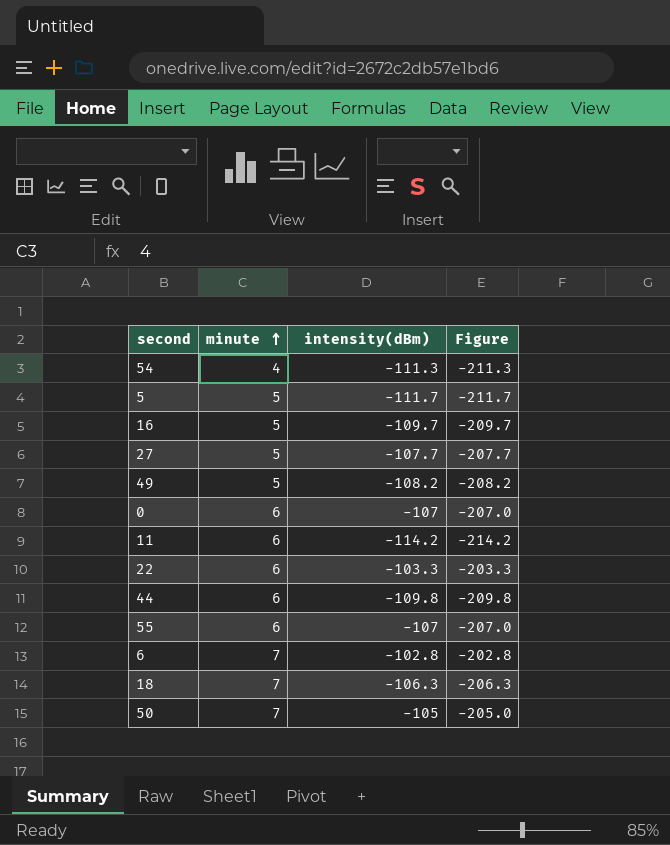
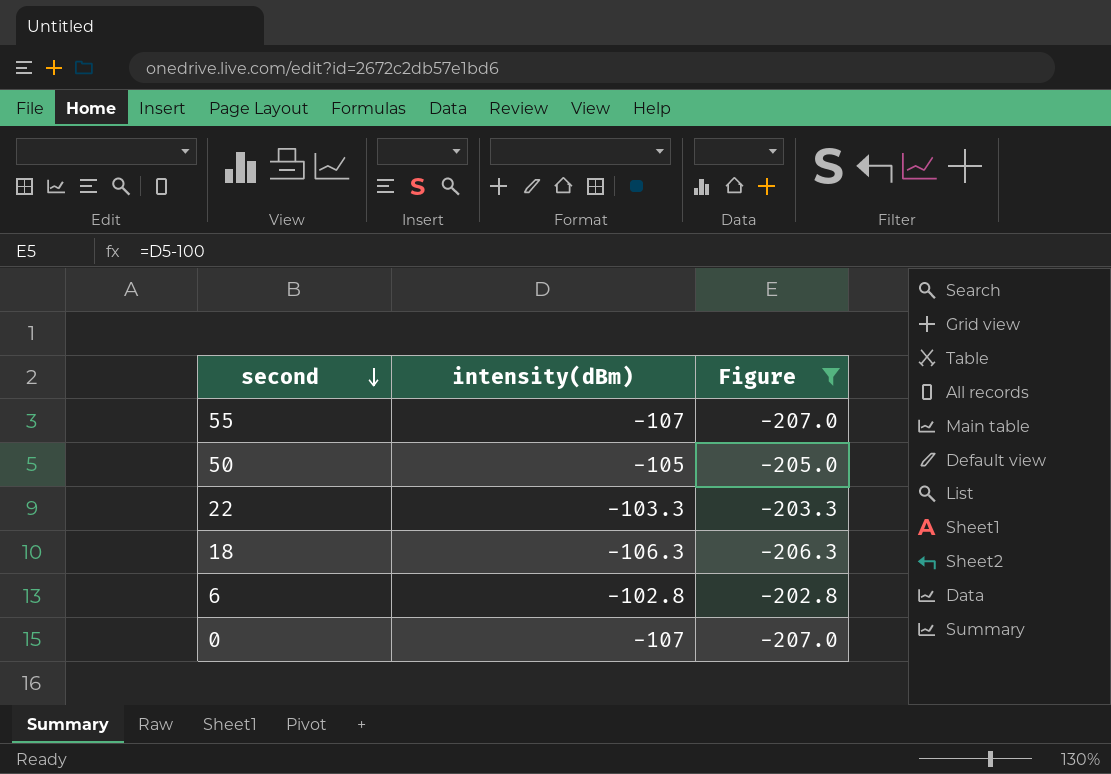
filter: none -> Figure >= -207.0
row order: minute ascending -> second descending
column minute | position: 2 -> none

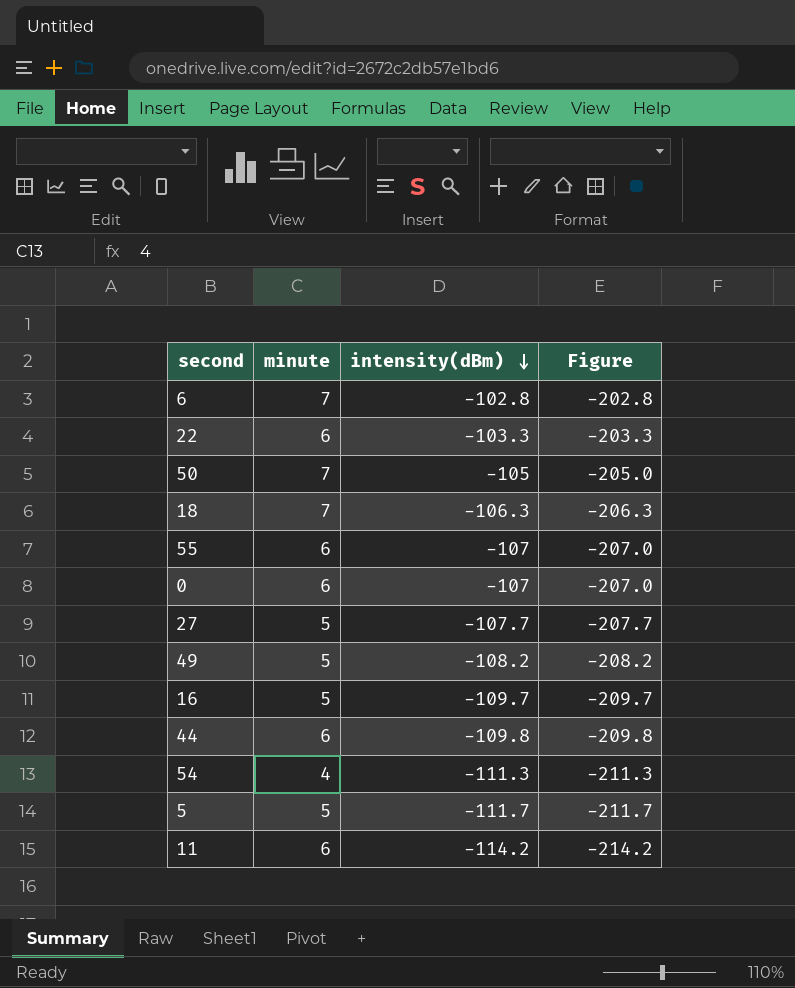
filter: Figure >= -207.0 -> none
row order: second descending -> intensity(dBm) descending
column minute | position: none -> 2

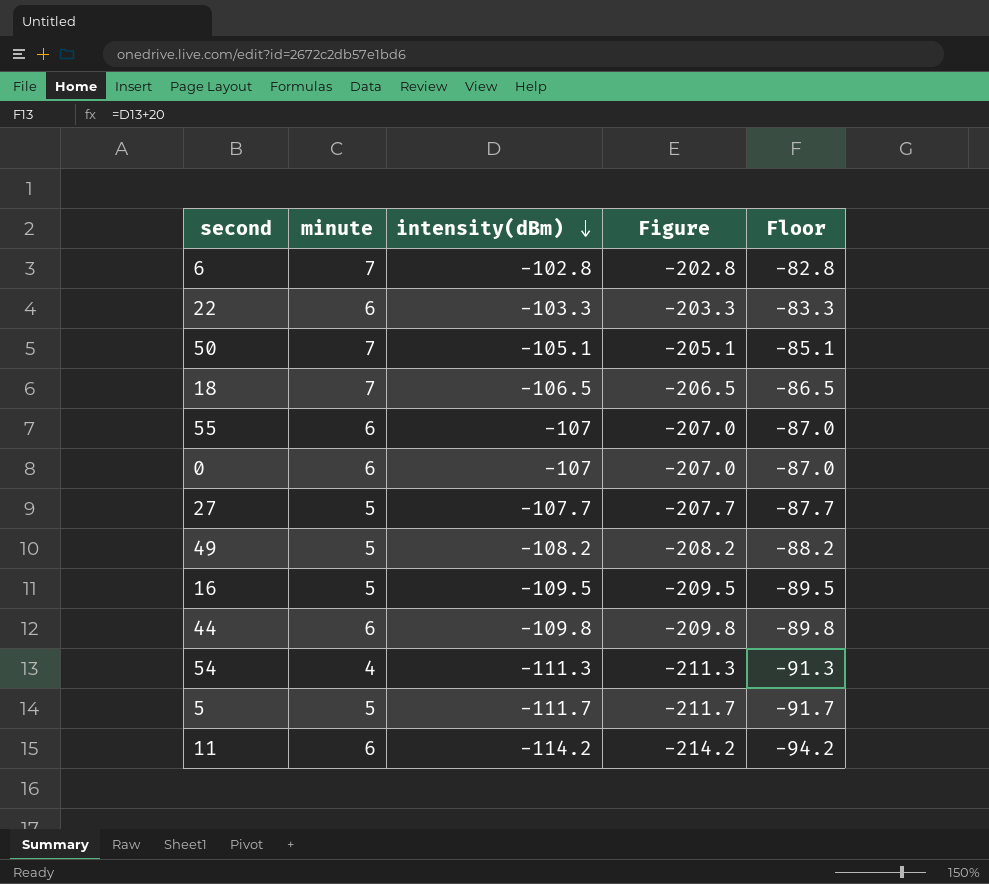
column Floor | formula: none -> [intensity(dBm)] + 20
50 | intensity(dBm): -105 -> -105.1
50 | Figure: -205.0 -> -205.1
18 | intensity(dBm): -106.3 -> -106.5
18 | Figure: -206.3 -> -206.5
16 | intensity(dBm): -109.7 -> -109.5
16 | Figure: -209.7 -> -209.5

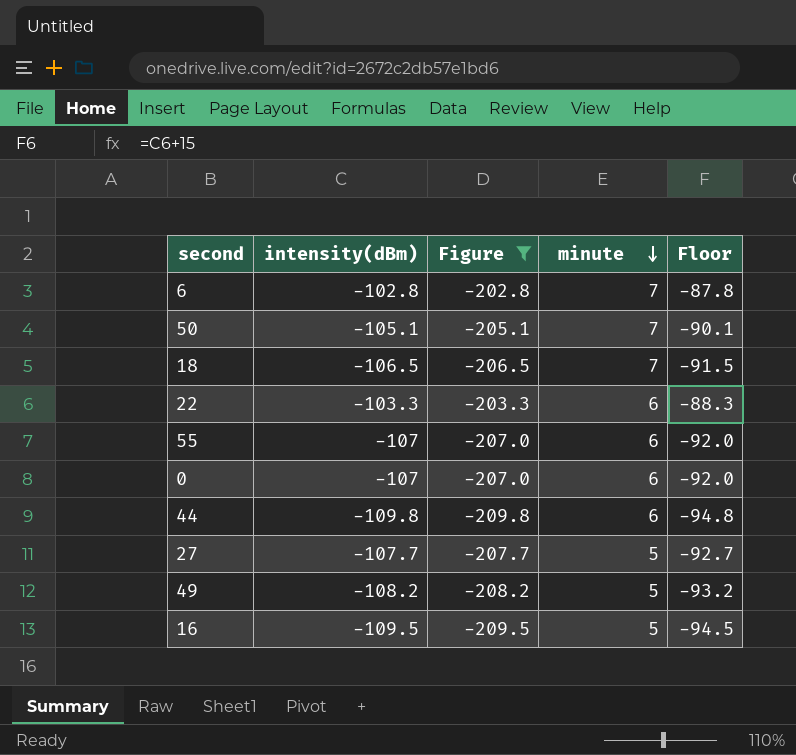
filter: none -> Figure >= -209.8
row order: intensity(dBm) descending -> minute descending
column minute | position: 2 -> 4
column Floor | formula: [intensity(dBm)] + 20 -> [intensity(dBm)] + 15

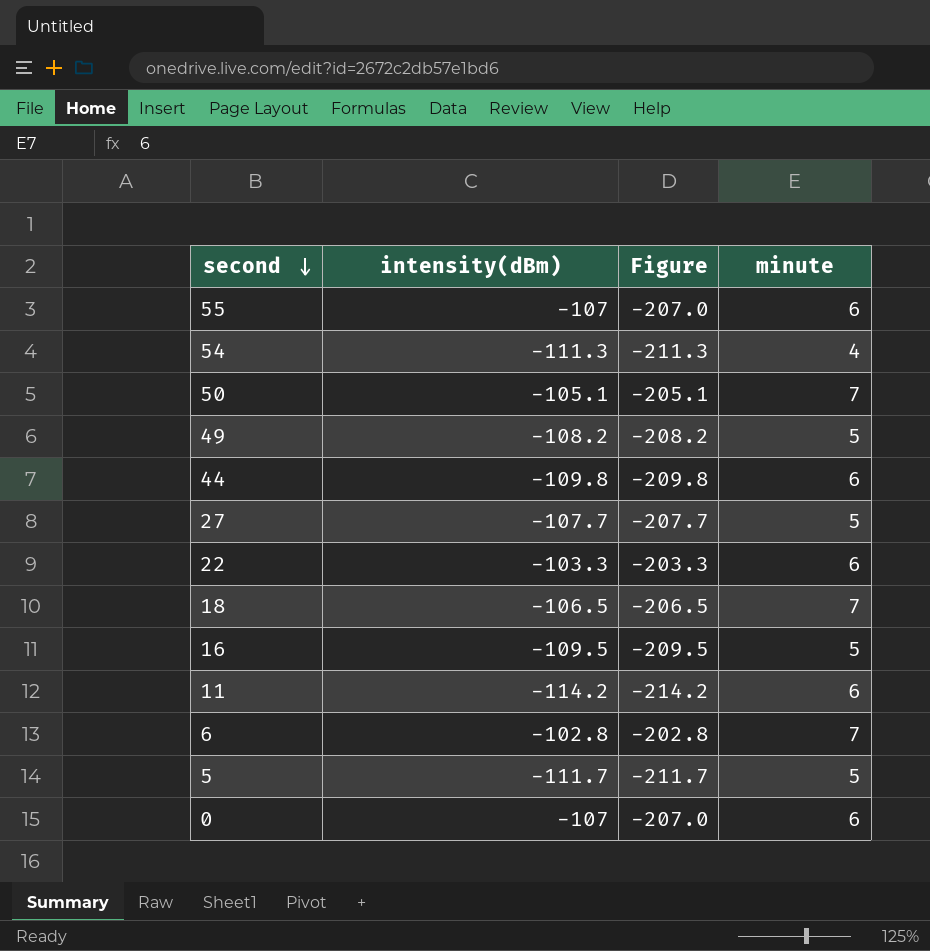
filter: Figure >= -209.8 -> none
row order: minute descending -> second descending
column Floor | formula: [intensity(dBm)] + 15 -> none

